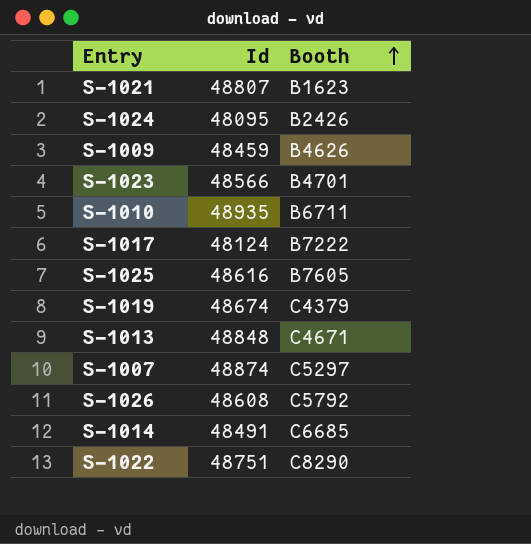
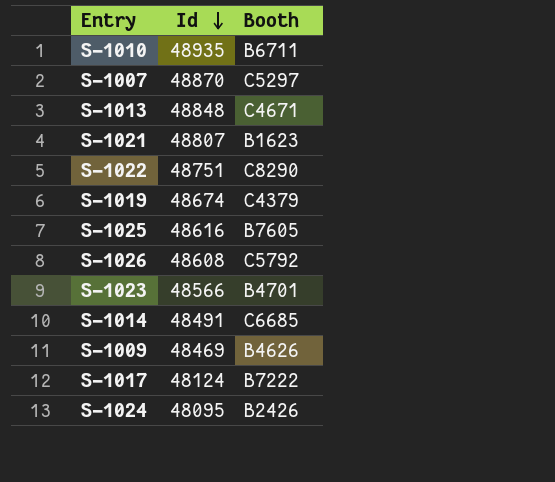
row order: Booth ascending -> Id descending
S-1007 | Id: 48874 -> 48870
S-1009 | Id: 48459 -> 48469

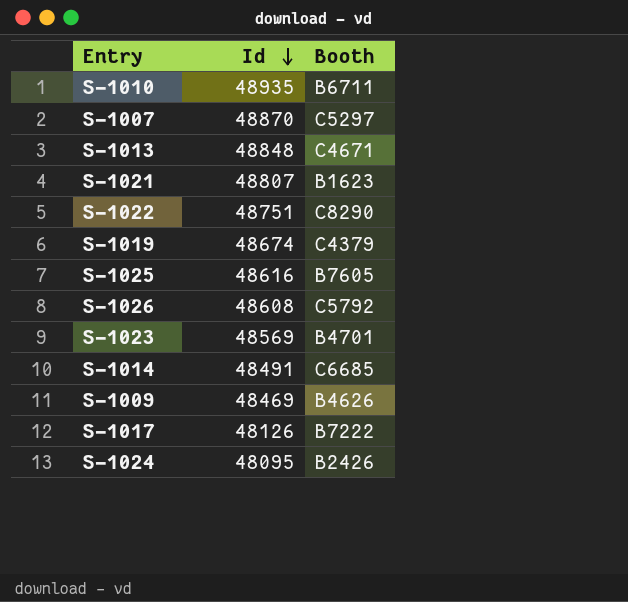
S-1023 | Id: 48566 -> 48569
S-1017 | Id: 48124 -> 48126

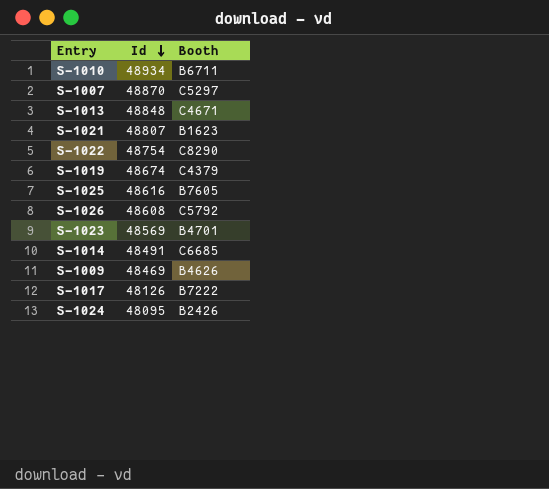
S-1010 | Id: 48935 -> 48934
S-1022 | Id: 48751 -> 48754

